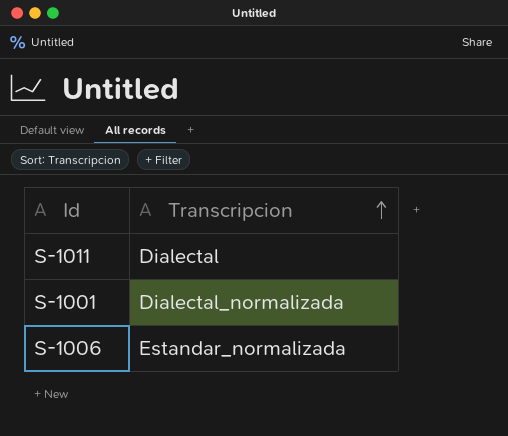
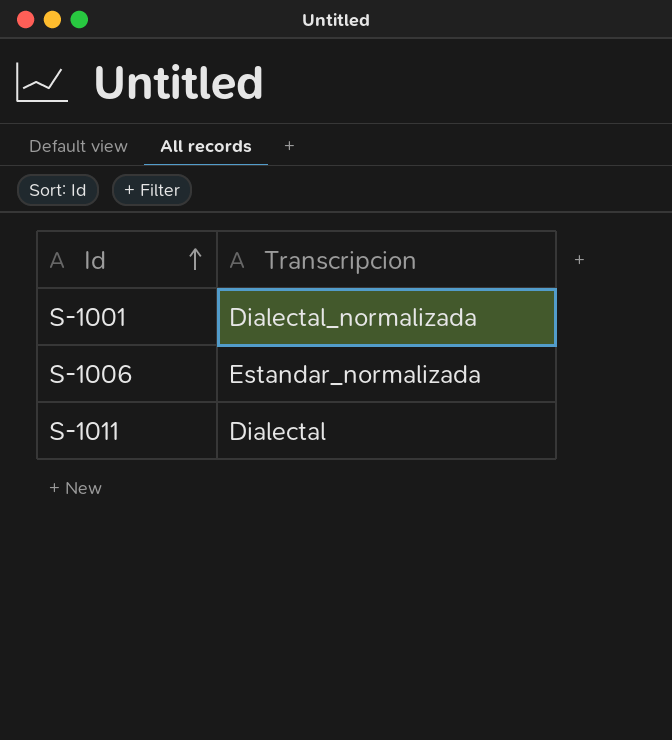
row order: Transcripcion ascending -> Id ascending

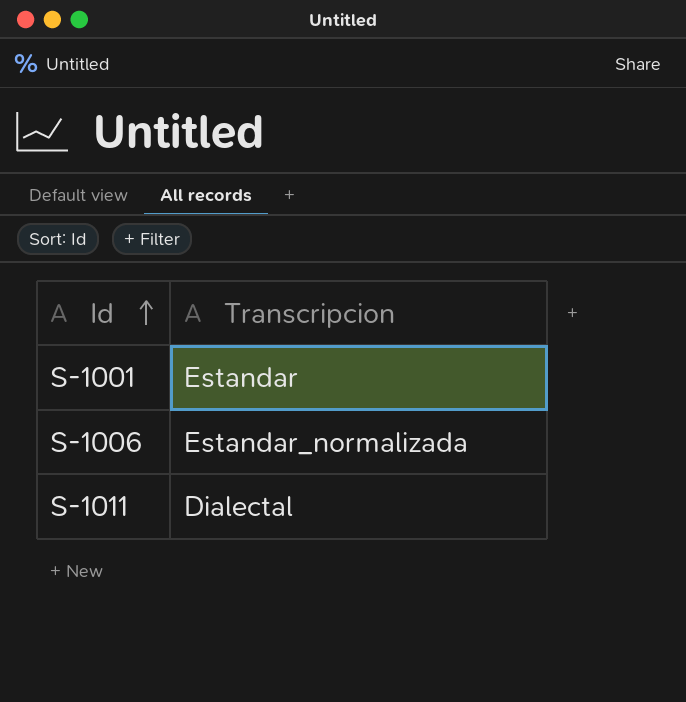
S-1001 | Transcripcion: Dialectal_normalizada -> Estandar

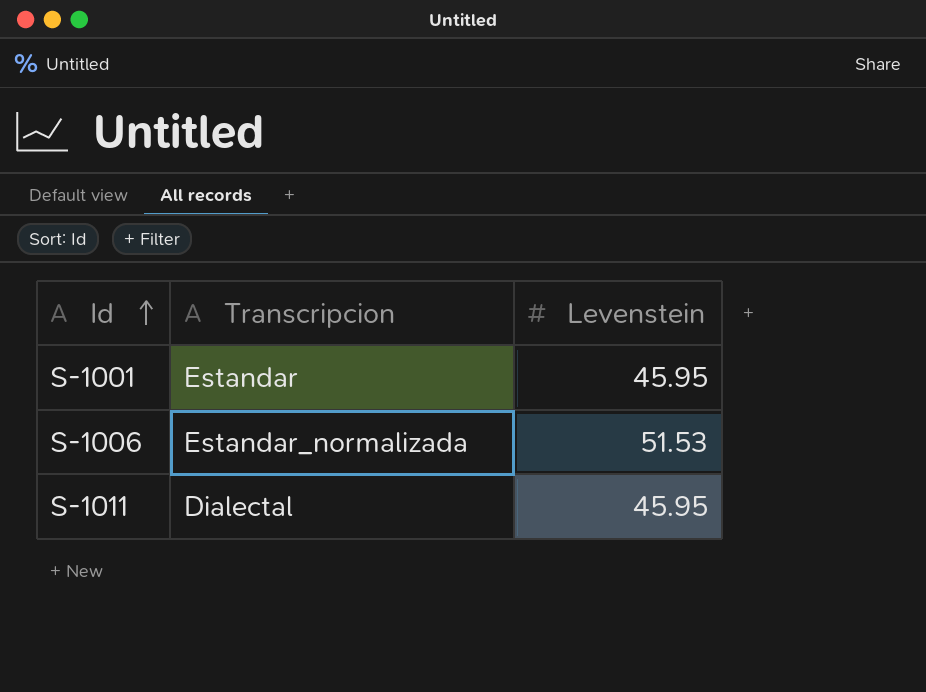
column Levenstein | position: none -> 3

